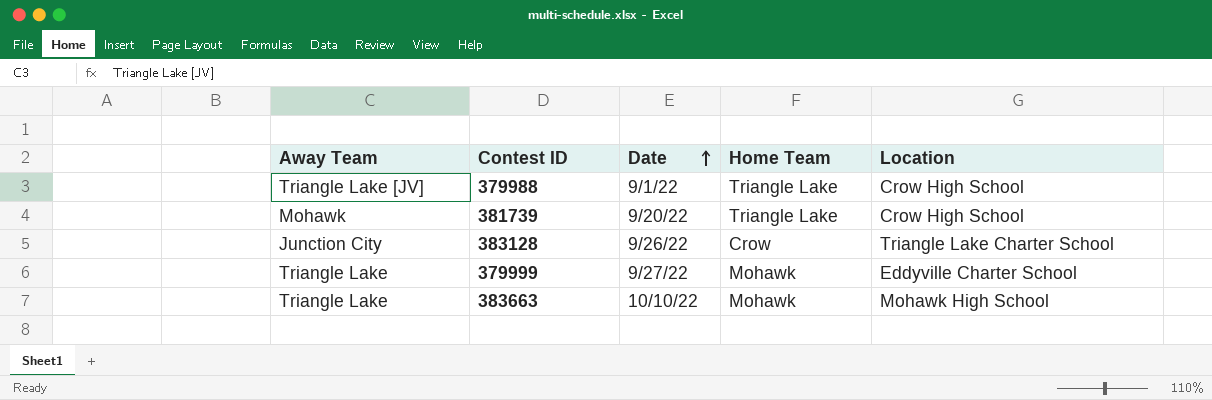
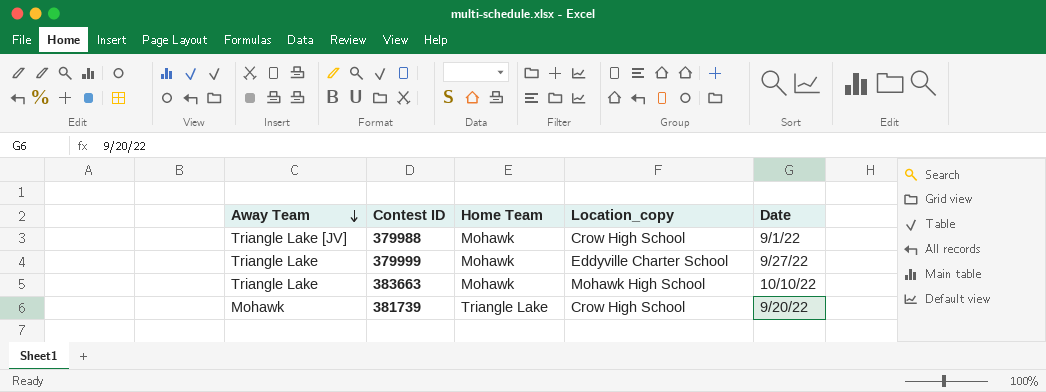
row order: Date ascending -> Away Team descending
column name: Location -> Location_copy
column Date | position: 3 -> 5
row 383128: Junction City | 9/26/22 | Crow | Triangle Lake Charter School -> none
379988 | Home Team: Triangle Lake -> Mohawk

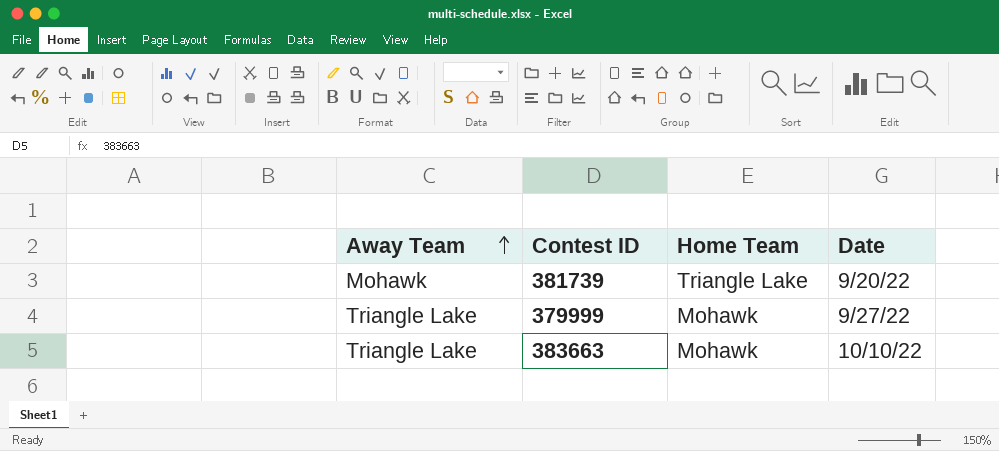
row order: Away Team descending -> Away Team ascending
column Location_copy | position: 4 -> none
row 379988: Triangle Lake [JV] | Mohawk | Crow High School | 9/1/22 -> none

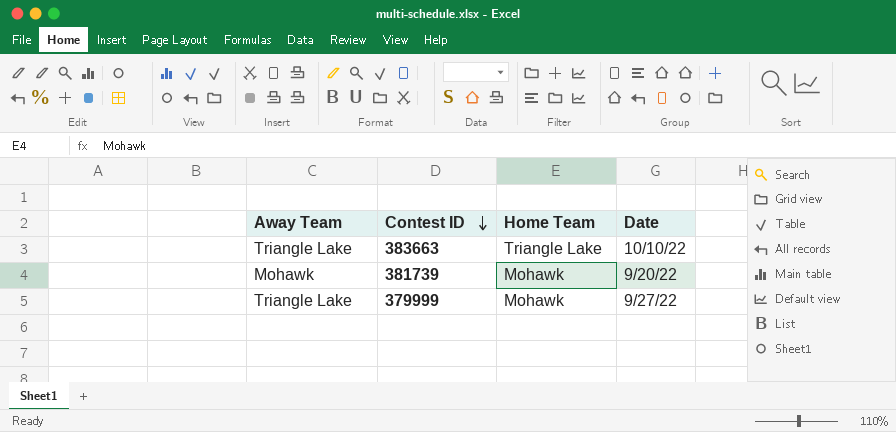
row order: Away Team ascending -> Contest ID descending
383663 | Home Team: Mohawk -> Triangle Lake
381739 | Home Team: Triangle Lake -> Mohawk

